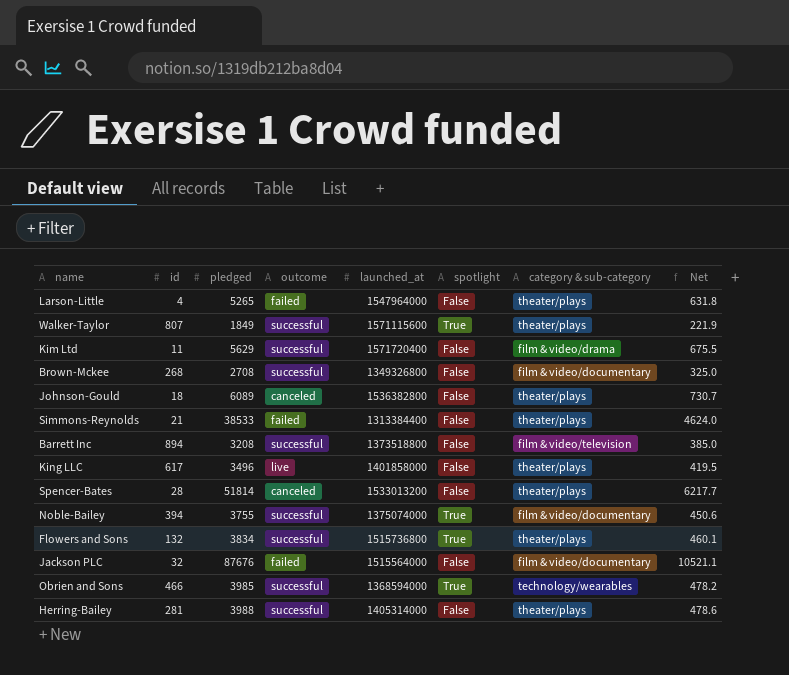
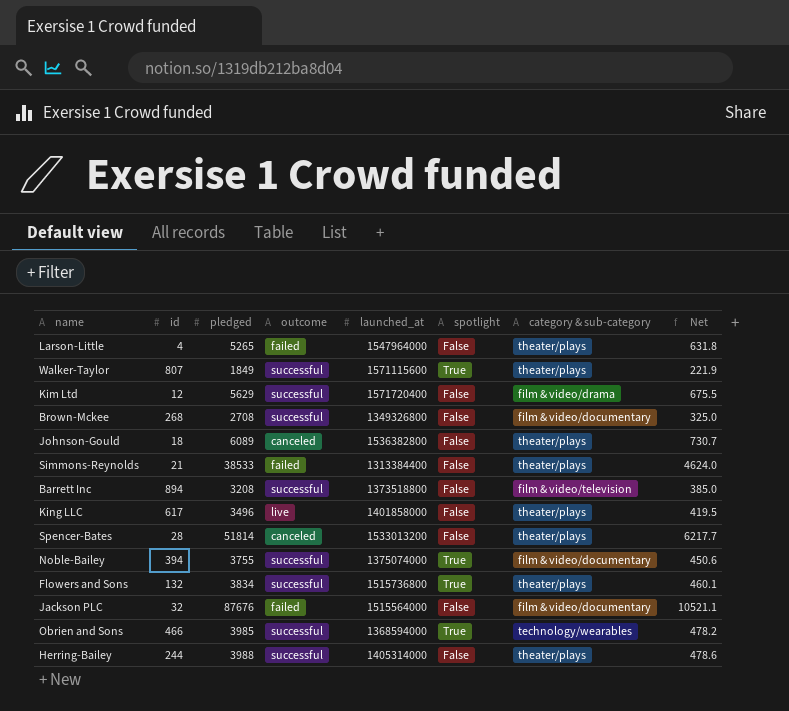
Kim Ltd | id: 11 -> 12
Herring-Bailey | id: 281 -> 244

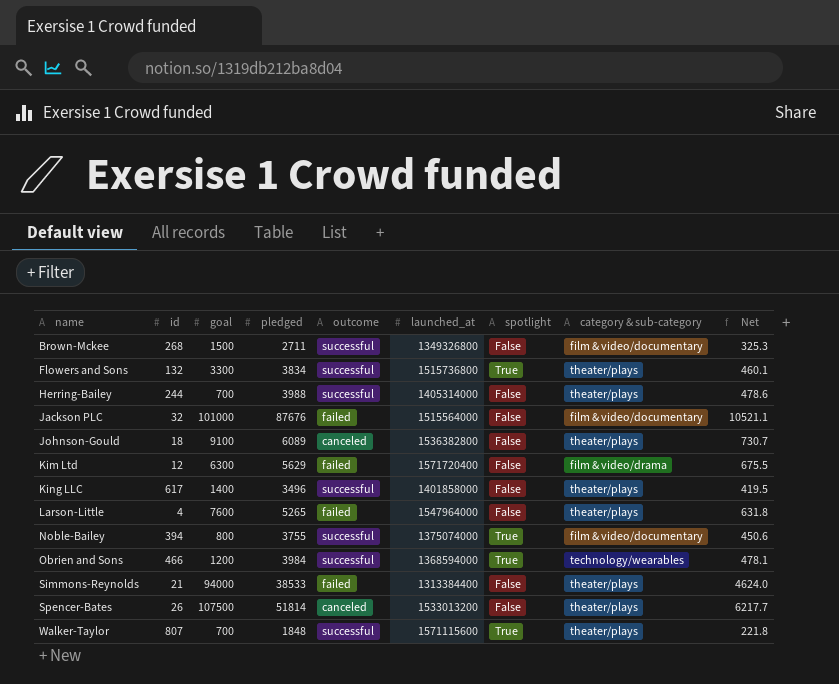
row order: none -> name ascending
column goal | position: none -> 3
row Barrett Inc: 894 | 3208 | successful | 1373518800 | False | film & video/television | 385.0 -> none
Brown-Mckee | pledged: 2708 -> 2711
Brown-Mckee | Net: 325.0 -> 325.3
Kim Ltd | outcome: successful -> failed
King LLC | outcome: live -> successful
Obrien and Sons | pledged: 3985 -> 3984
Obrien and Sons | Net: 478.2 -> 478.1
Spencer-Bates | id: 28 -> 26
Walker-Taylor | pledged: 1849 -> 1848
Walker-Taylor | Net: 221.9 -> 221.8

